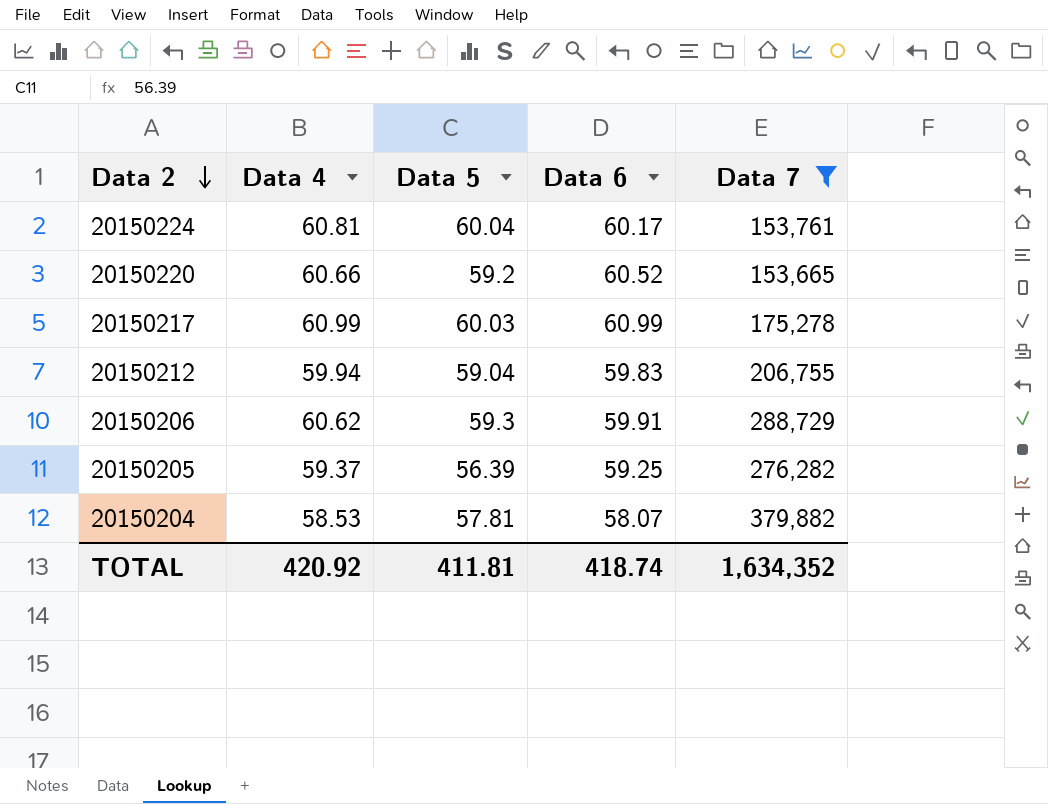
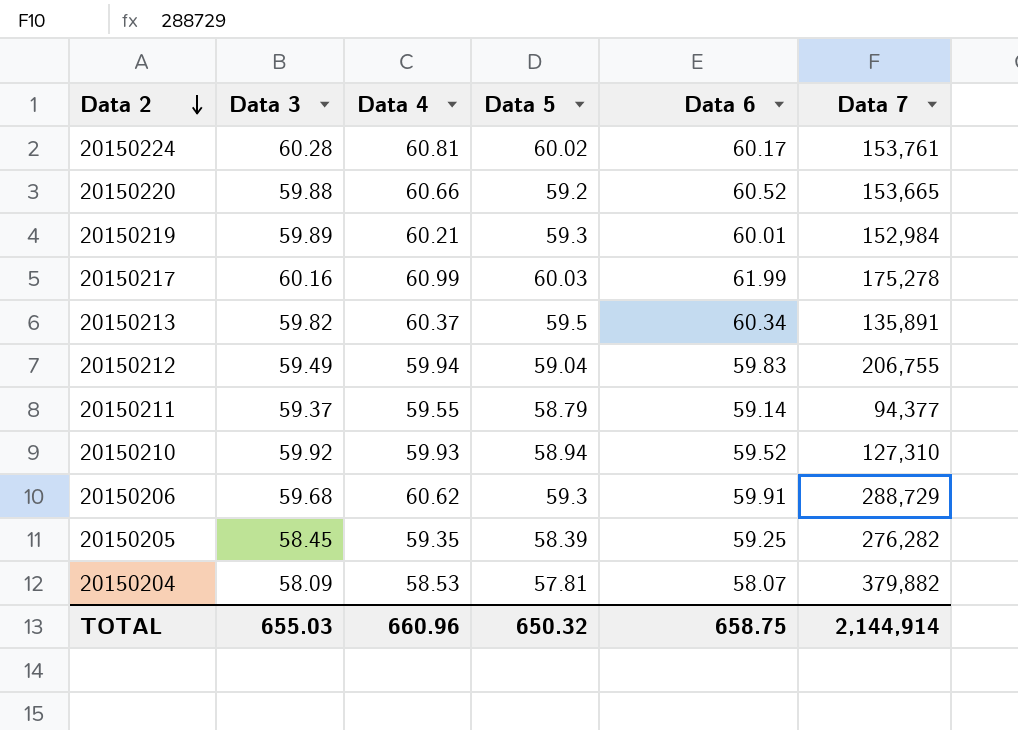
filter: Data 7 >= 153,665 -> none
column Data 3 | position: none -> 2
20150224 | Data 5: 60.04 -> 60.02
20150217 | Data 6: 60.99 -> 61.99
20150205 | Data 4: 59.37 -> 59.35
20150205 | Data 5: 56.39 -> 58.39
TOTAL | Data 4: 420.92 -> 660.96
TOTAL | Data 5: 411.81 -> 650.32
TOTAL | Data 6: 418.74 -> 658.75
TOTAL | Data 7: 1,634,352 -> 2,144,914

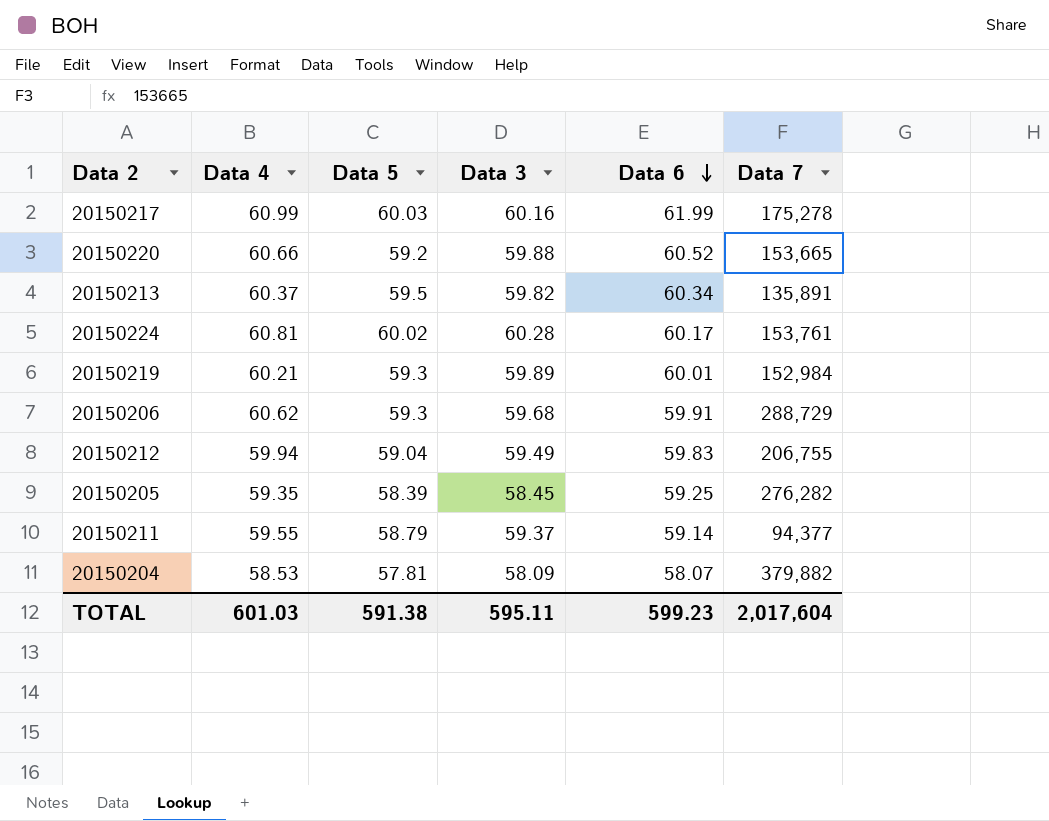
row order: Data 2 descending -> Data 6 descending
column Data 3 | position: 2 -> 4
row 20150210: 59.92 | 59.93 | 58.94 | 59.52 | 127,310 -> none
TOTAL | Data 4: 660.96 -> 601.03
TOTAL | Data 5: 650.32 -> 591.38
TOTAL | Data 3: 655.03 -> 595.11
TOTAL | Data 6: 658.75 -> 599.23
TOTAL | Data 7: 2,144,914 -> 2,017,604

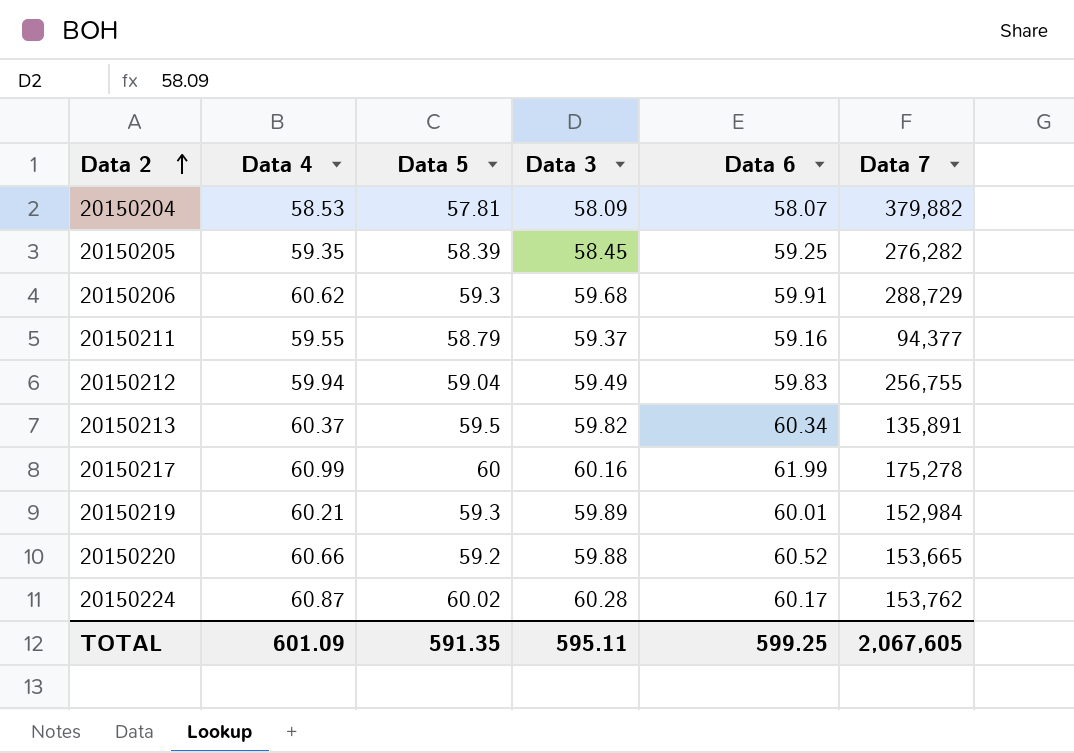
row order: Data 6 descending -> Data 2 ascending
20150211 | Data 6: 59.14 -> 59.16
20150212 | Data 7: 206,755 -> 256,755
20150217 | Data 5: 60.03 -> 60
20150224 | Data 4: 60.81 -> 60.87
20150224 | Data 7: 153,761 -> 153,762
TOTAL | Data 4: 601.03 -> 601.09
TOTAL | Data 5: 591.38 -> 591.35
TOTAL | Data 6: 599.23 -> 599.25
TOTAL | Data 7: 2,017,604 -> 2,067,605

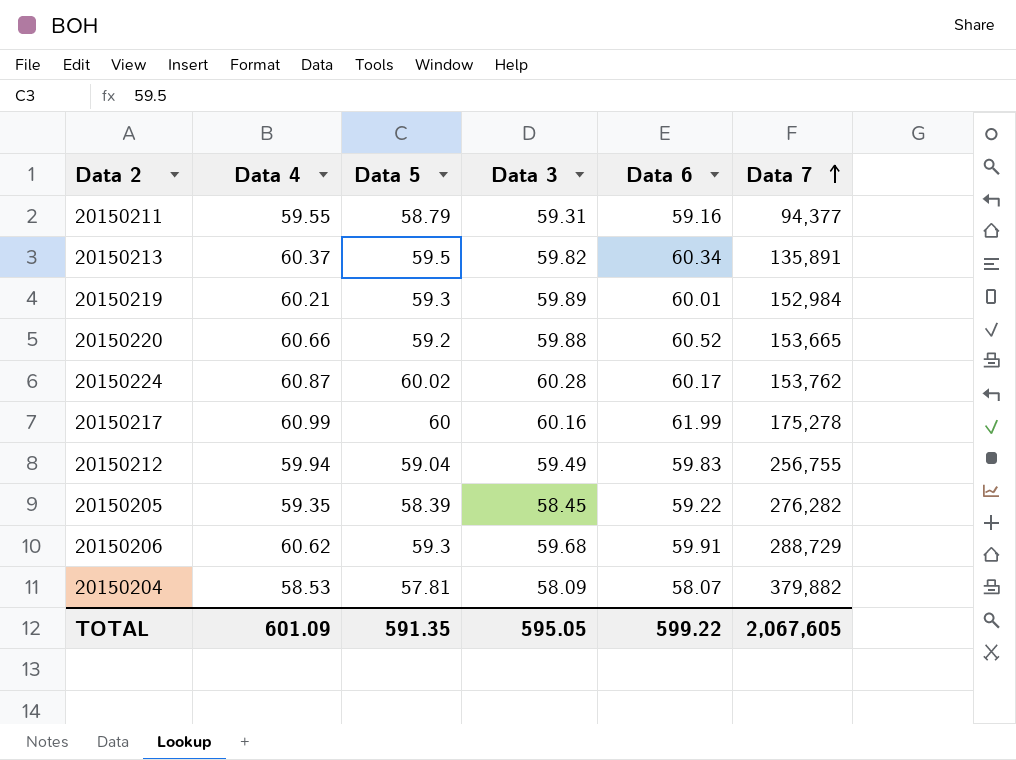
row order: Data 2 ascending -> Data 7 ascending
20150211 | Data 3: 59.37 -> 59.31
20150205 | Data 6: 59.25 -> 59.22
TOTAL | Data 3: 595.11 -> 595.05
TOTAL | Data 6: 599.25 -> 599.22

